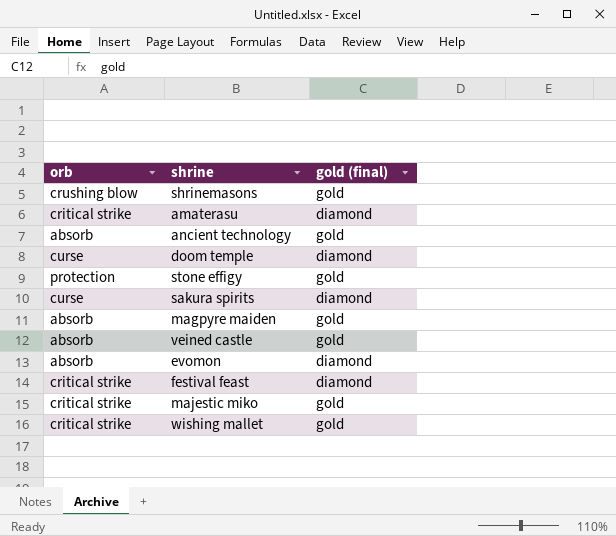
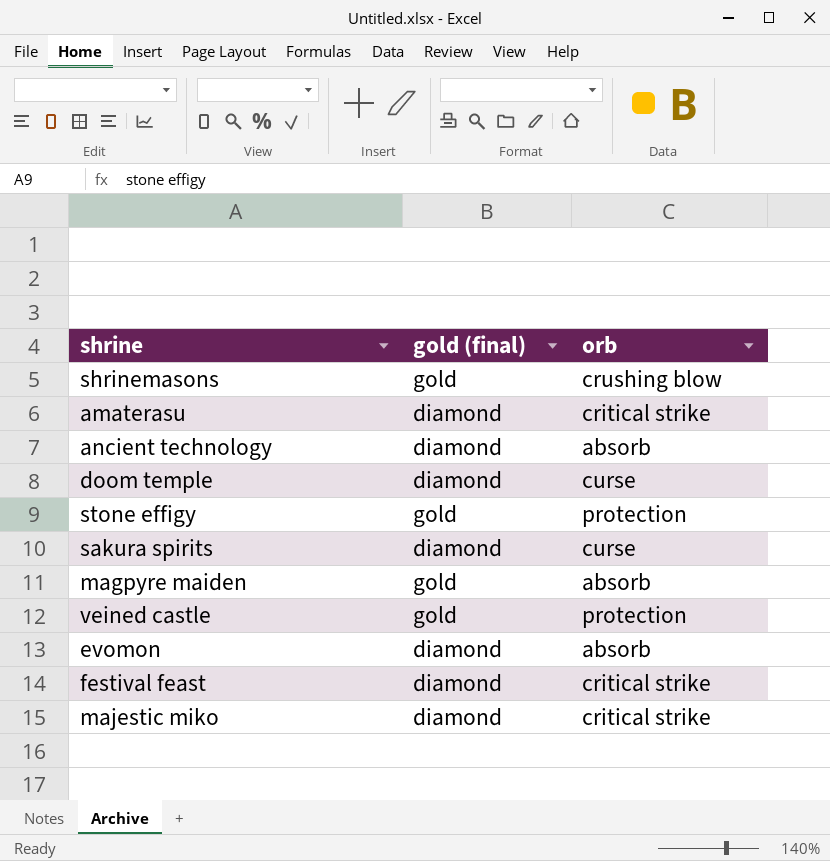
column orb | position: 1 -> 3
row wishing mallet: critical strike | gold -> none
ancient technology | gold (final): gold -> diamond
veined castle | orb: absorb -> protection
majestic miko | gold (final): gold -> diamond

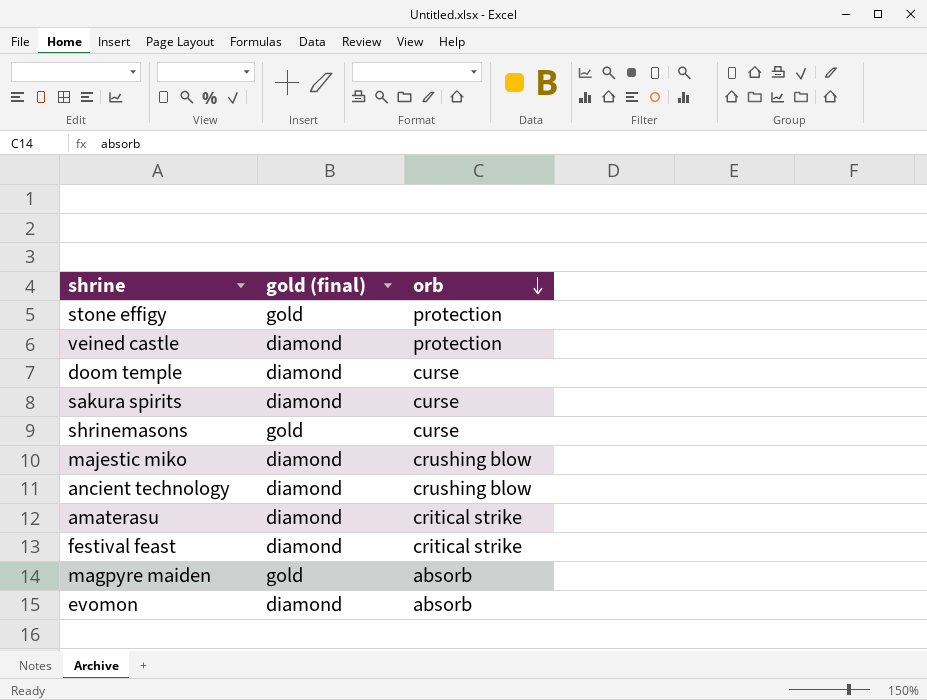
row order: none -> orb descending
veined castle | gold (final): gold -> diamond
shrinemasons | orb: crushing blow -> curse
majestic miko | orb: critical strike -> crushing blow
ancient technology | orb: absorb -> crushing blow

